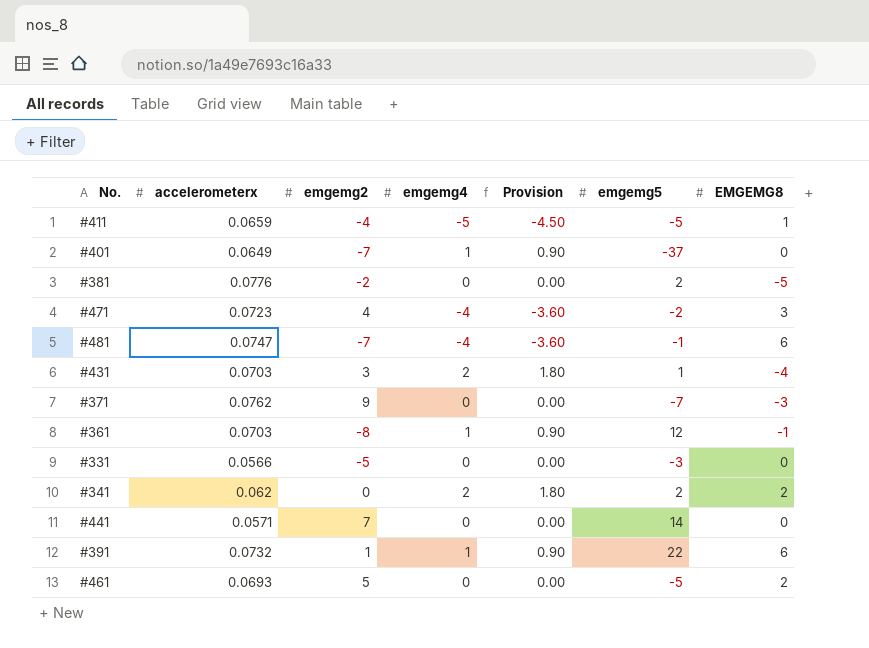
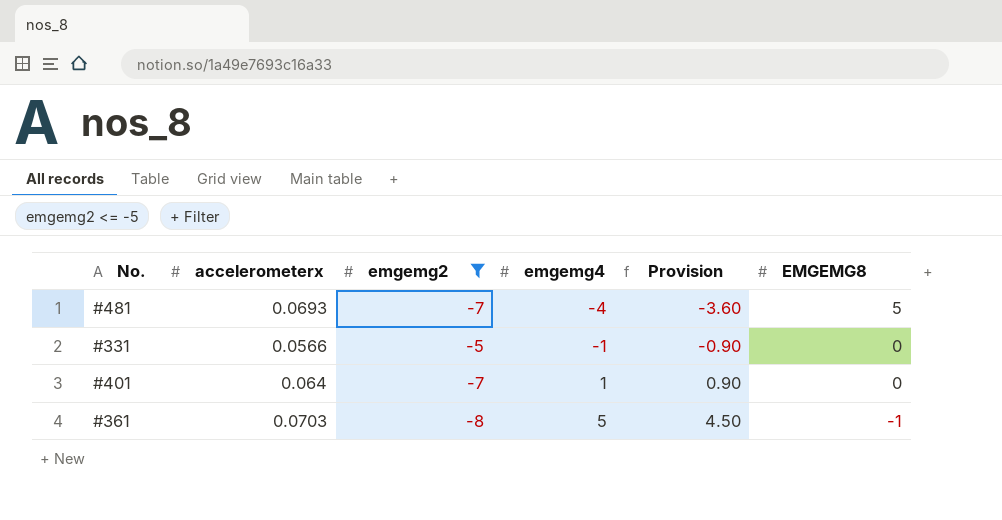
filter: none -> emgemg2 <= -5
row order: none -> emgemg4 ascending
column emgemg5 | position: 6 -> none
#481 | accelerometerx: 0.0747 -> 0.0693
#481 | EMGEMG8: 6 -> 5
#331 | emgemg4: 0 -> -1
#331 | Provision: 0.00 -> -0.90
#401 | accelerometerx: 0.0649 -> 0.064
#361 | emgemg4: 1 -> 5
#361 | Provision: 0.90 -> 4.50

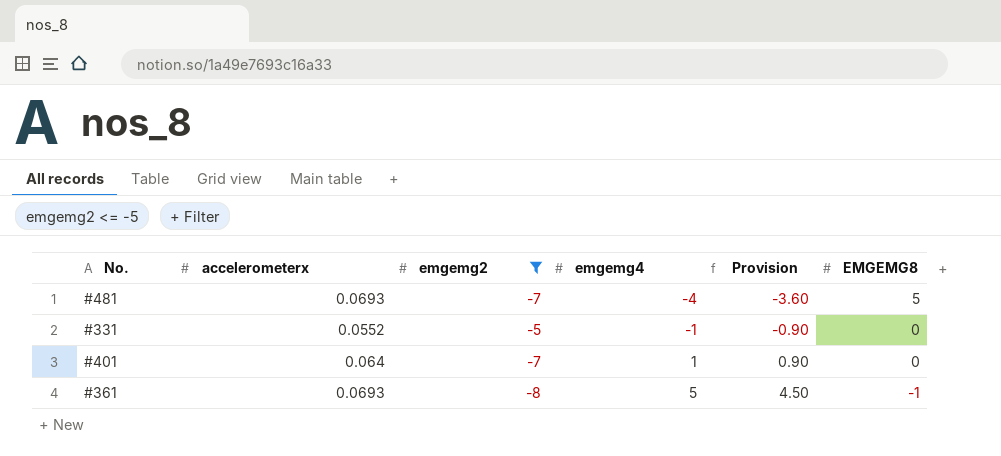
#331 | accelerometerx: 0.0566 -> 0.0552
#361 | accelerometerx: 0.0703 -> 0.0693

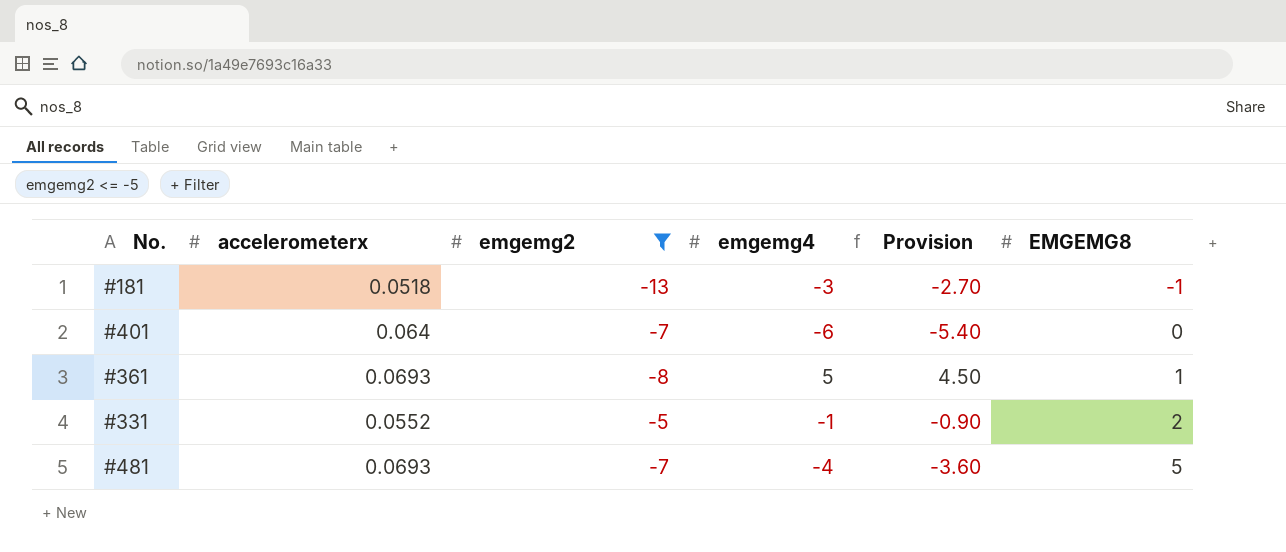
row order: emgemg4 ascending -> EMGEMG8 ascending
row #181: none -> 0.0518 | -13 | -3 | -2.70 | -1
#401 | emgemg4: 1 -> -6
#401 | Provision: 0.90 -> -5.40
#361 | EMGEMG8: -1 -> 1
#331 | EMGEMG8: 0 -> 2

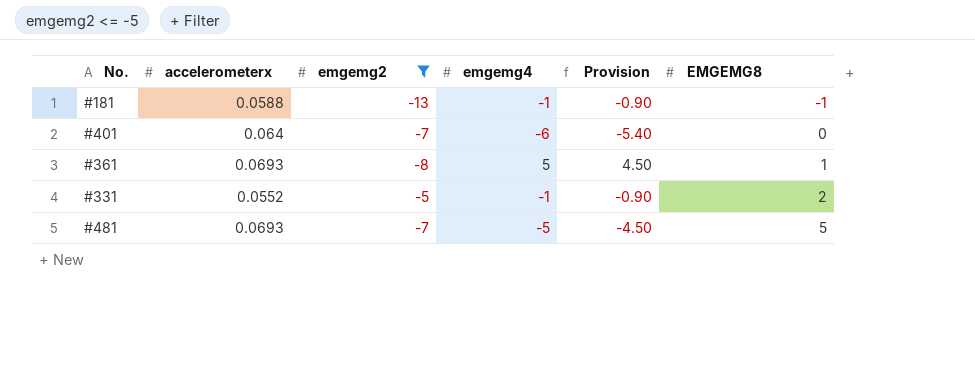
#181 | accelerometerx: 0.0518 -> 0.0588
#181 | emgemg4: -3 -> -1
#181 | Provision: -2.70 -> -0.90
#481 | emgemg4: -4 -> -5
#481 | Provision: -3.60 -> -4.50

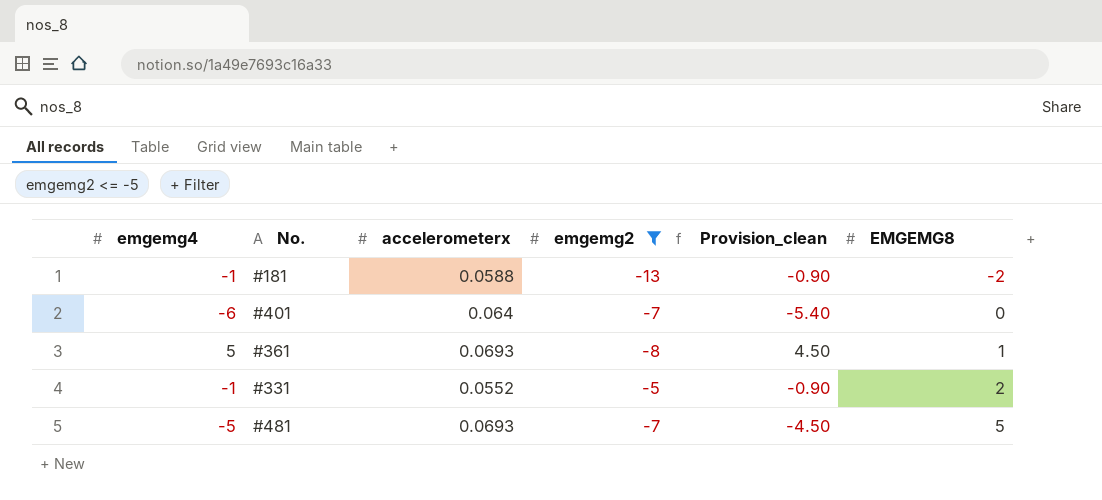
column emgemg4 | position: 4 -> 1
column name: Provision -> Provision_clean
#181 | EMGEMG8: -1 -> -2

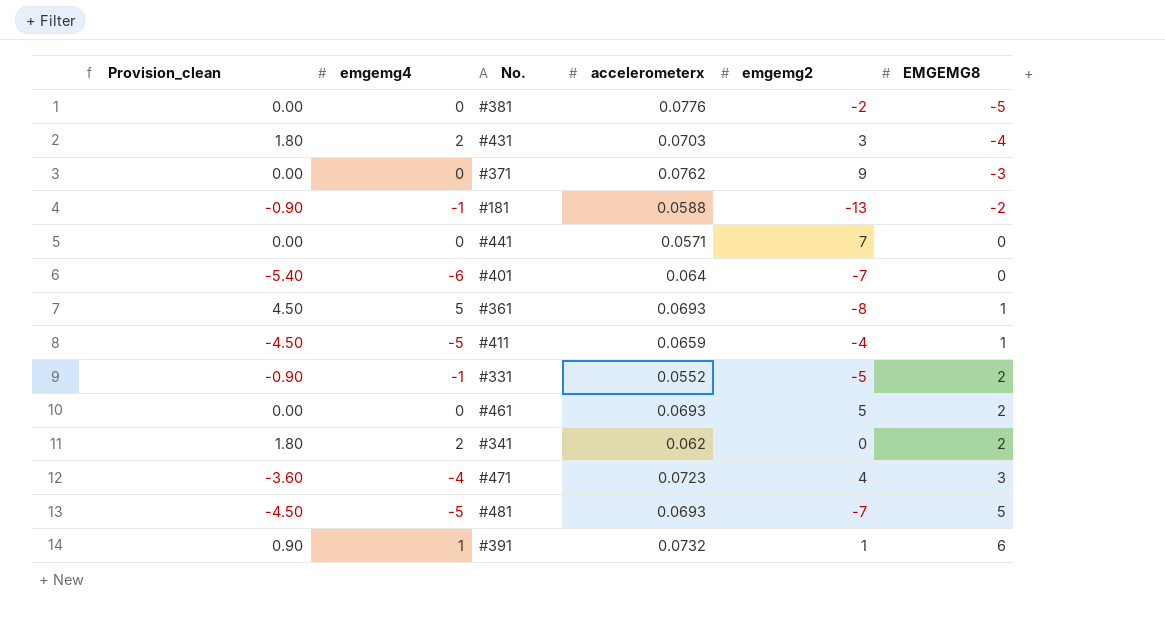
filter: emgemg2 <= -5 -> none
column Provision_clean | position: 5 -> 1

